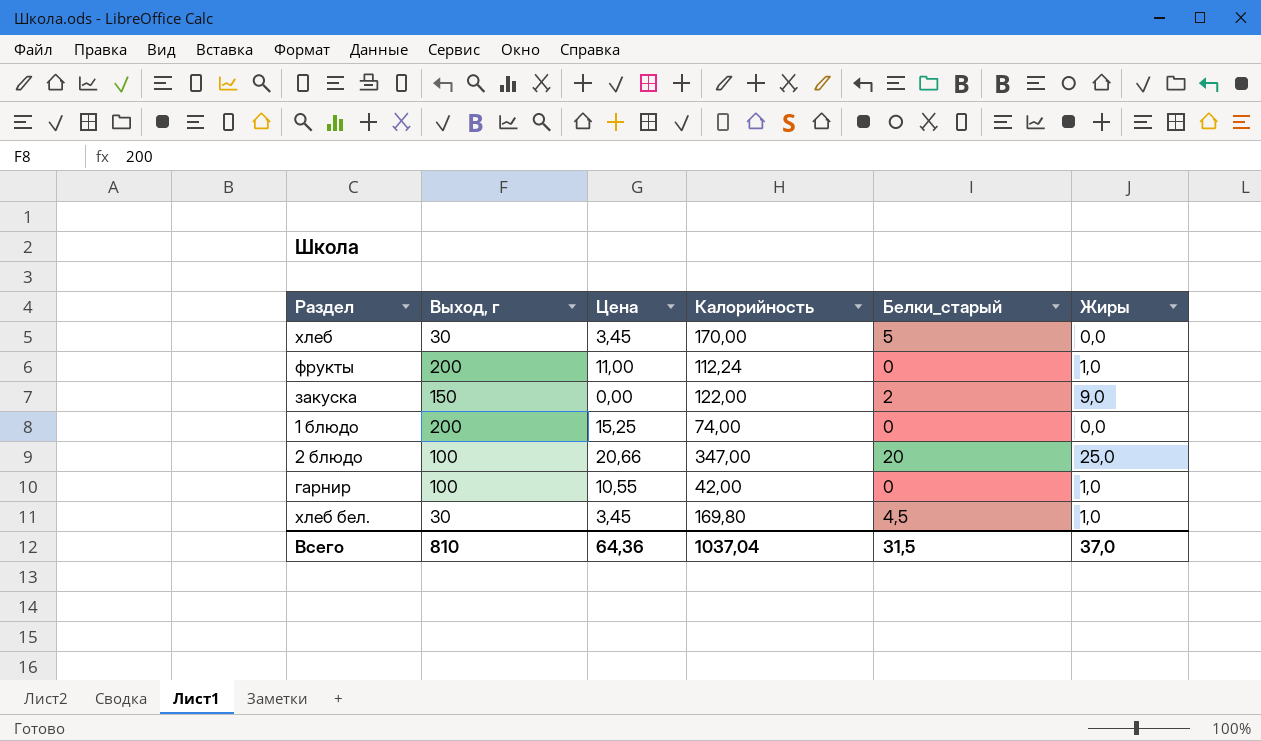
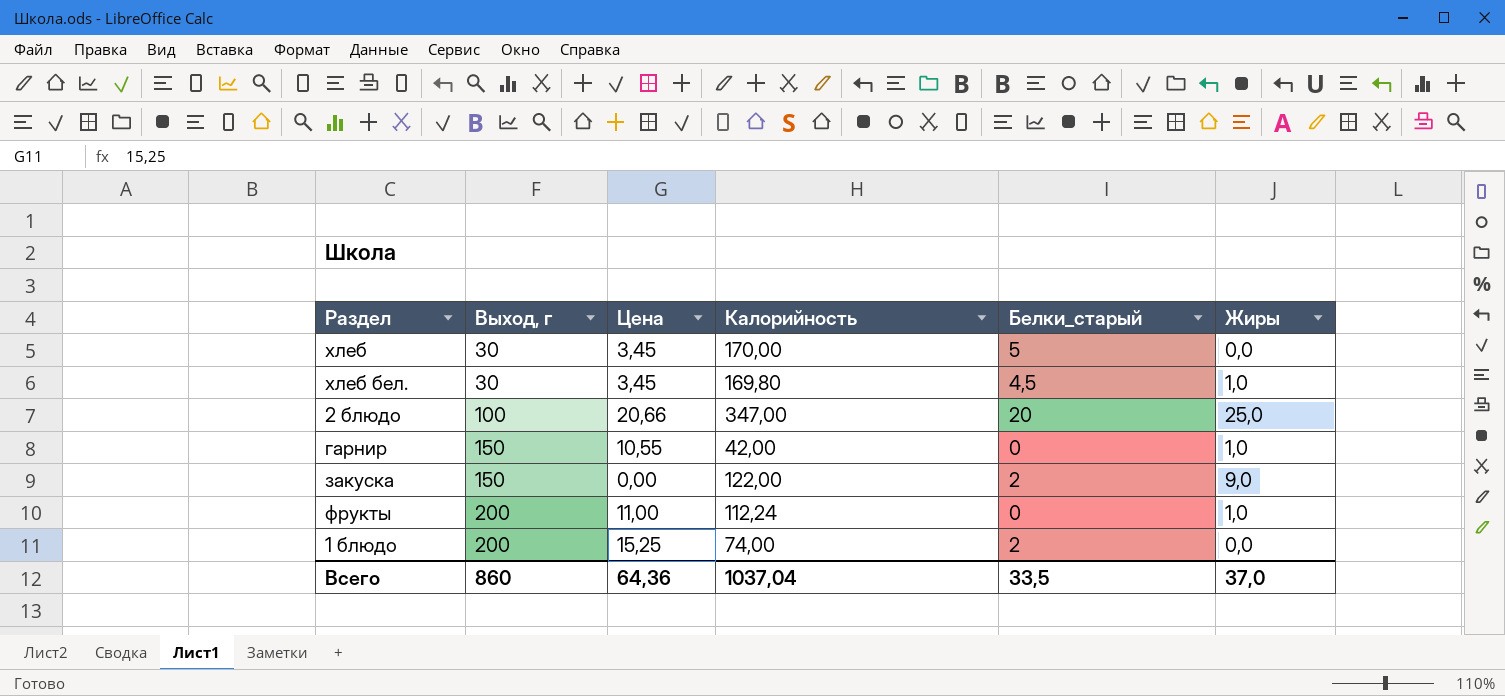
row order: none -> Выход, г ascending
гарнир | Выход, г: 100 -> 150
1 блюдо | Белки_старый: 0 -> 2
Всего | Выход, г: 810 -> 860
Всего | Белки_старый: 31,5 -> 33,5

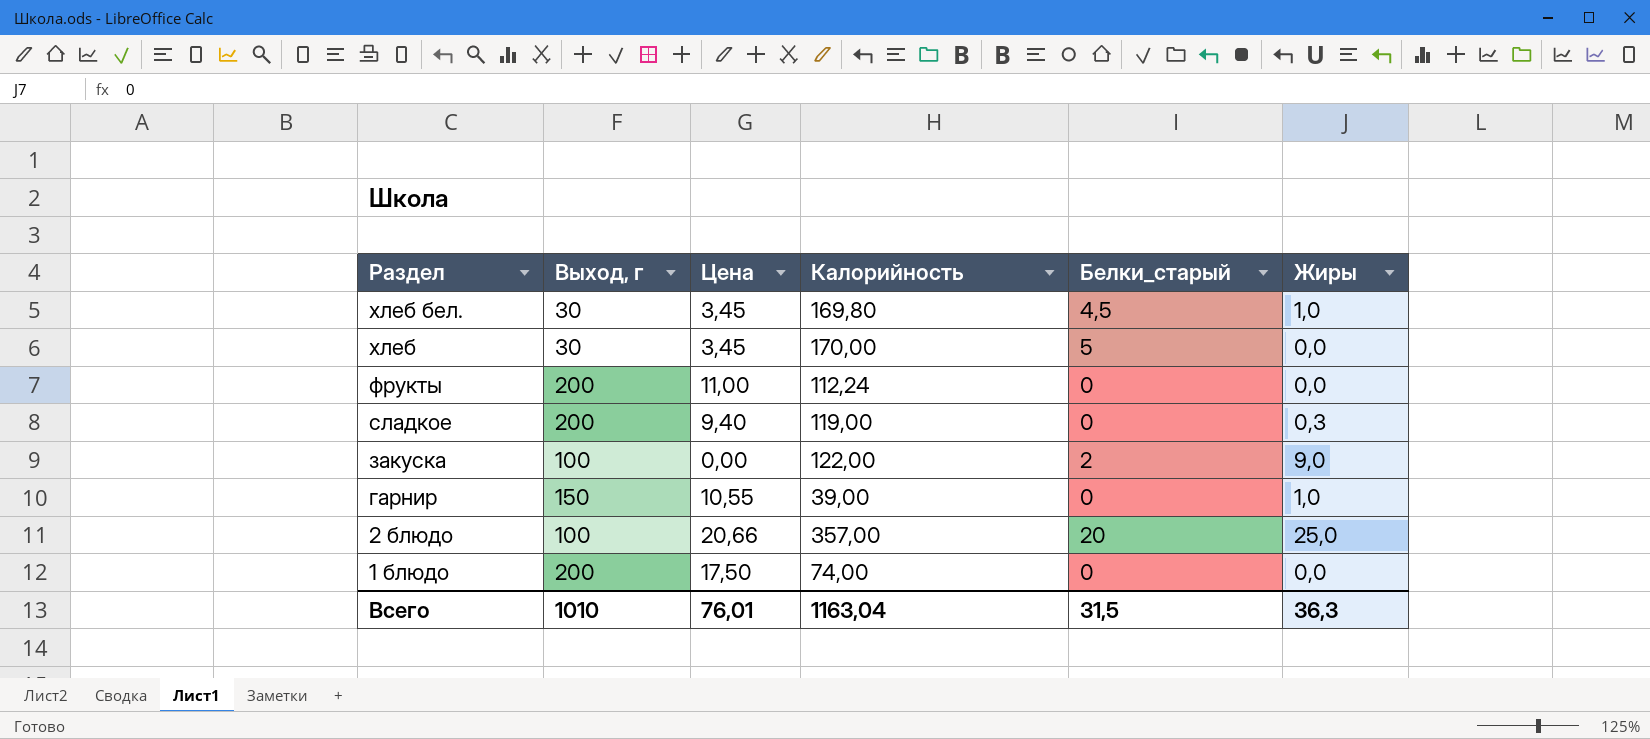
row order: Выход, г ascending -> Раздел descending
фрукты | Жиры: 1,0 -> 0,0
row сладкое: none -> 200 | 9,40 | 119,00 | 0 | 0,3
закуска | Выход, г: 150 -> 100
гарнир | Калорийность: 42,00 -> 39,00
2 блюдо | Калорийность: 347,00 -> 357,00
1 блюдо | Цена: 15,25 -> 17,50
1 блюдо | Белки_старый: 2 -> 0
Всего | Выход, г: 860 -> 1010
Всего | Цена: 64,36 -> 76,01
Всего | Калорийность: 1037,04 -> 1163,04
Всего | Белки_старый: 33,5 -> 31,5
Всего | Жиры: 37,0 -> 36,3

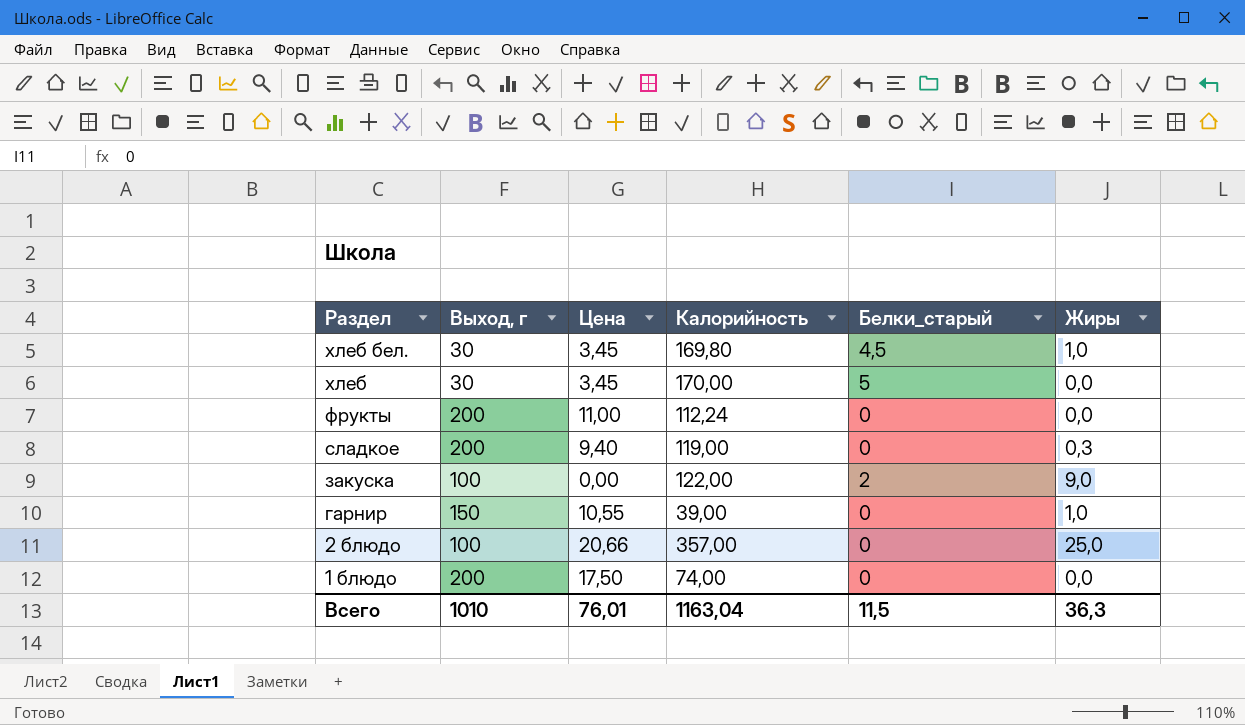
2 блюдо | Белки_старый: 20 -> 0
Всего | Белки_старый: 31,5 -> 11,5

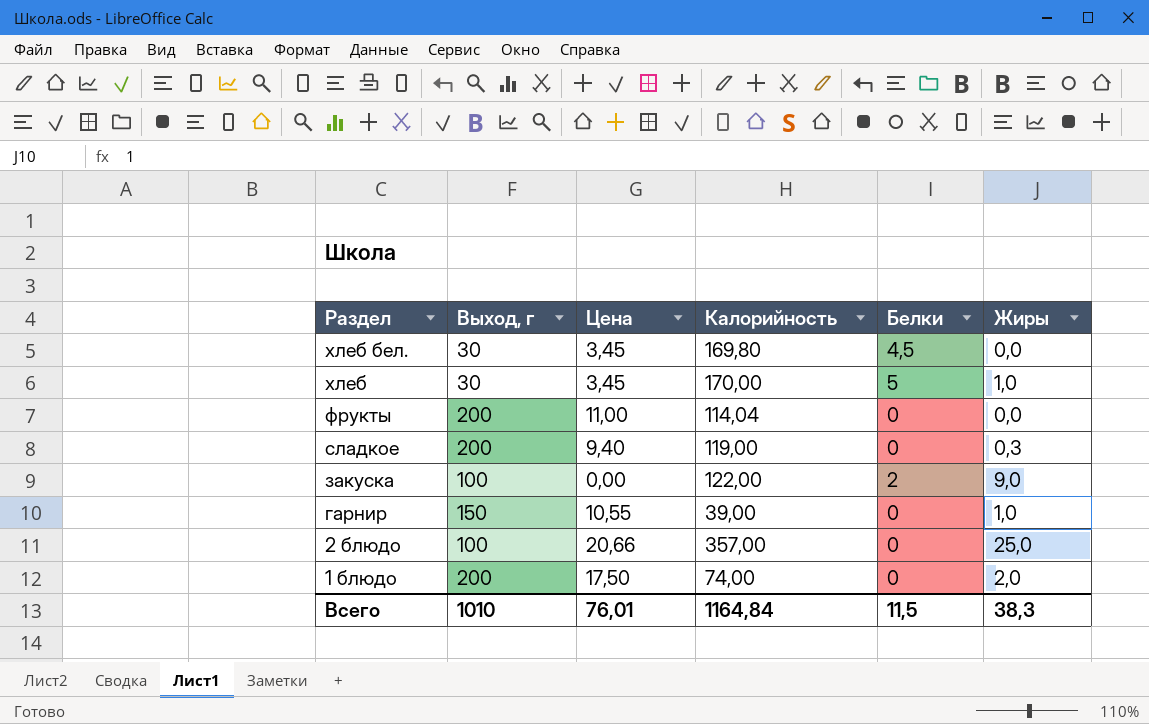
column name: Белки_старый -> Белки
хлеб бел. | Жиры: 1,0 -> 0,0
хлеб | Жиры: 0,0 -> 1,0
фрукты | Калорийность: 112,24 -> 114,04
1 блюдо | Жиры: 0,0 -> 2,0
Всего | Калорийность: 1163,04 -> 1164,84
Всего | Жиры: 36,3 -> 38,3

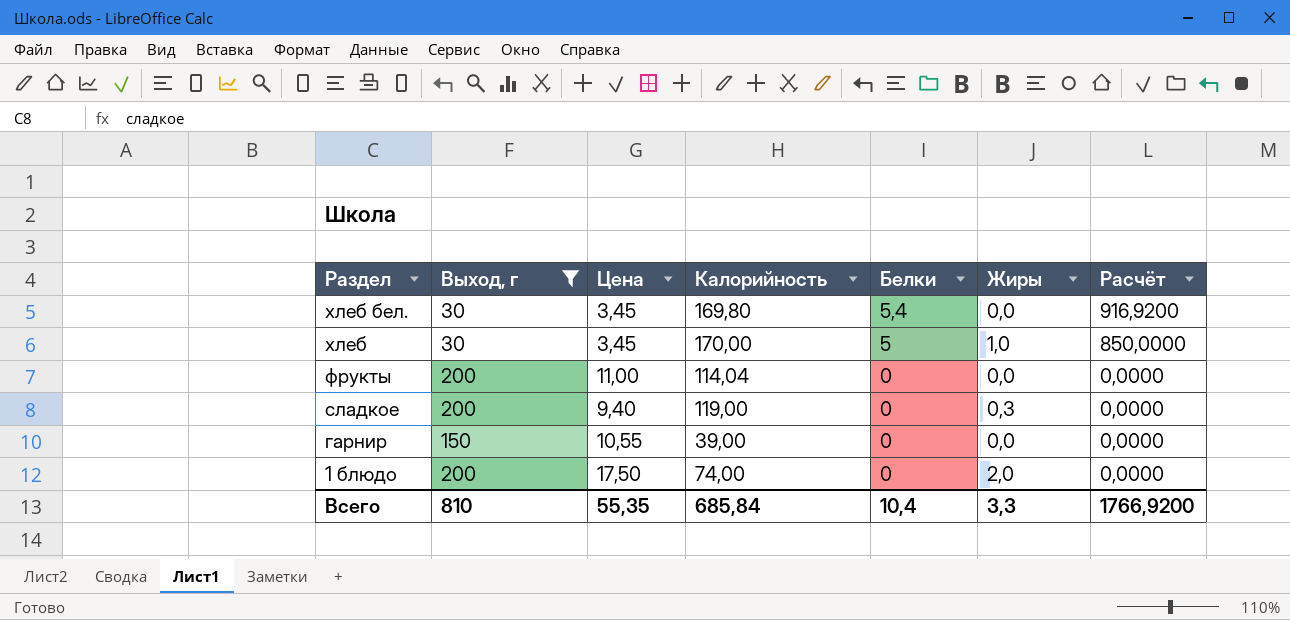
filter: none -> Выход, г != 100
column Расчёт | formula: none -> [Калорийность] * [Белки]
хлеб бел. | Белки: 4,5 -> 5,4
гарнир | Жиры: 1,0 -> 0,0
Всего | Выход, г: 1010 -> 810
Всего | Цена: 76,01 -> 55,35
Всего | Калорийность: 1164,84 -> 685,84
Всего | Белки: 11,5 -> 10,4
Всего | Жиры: 38,3 -> 3,3

